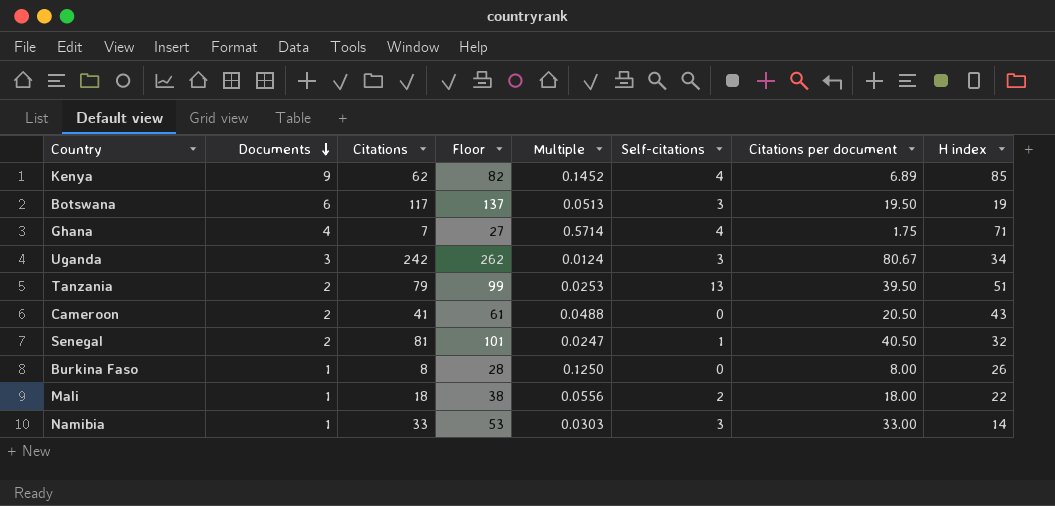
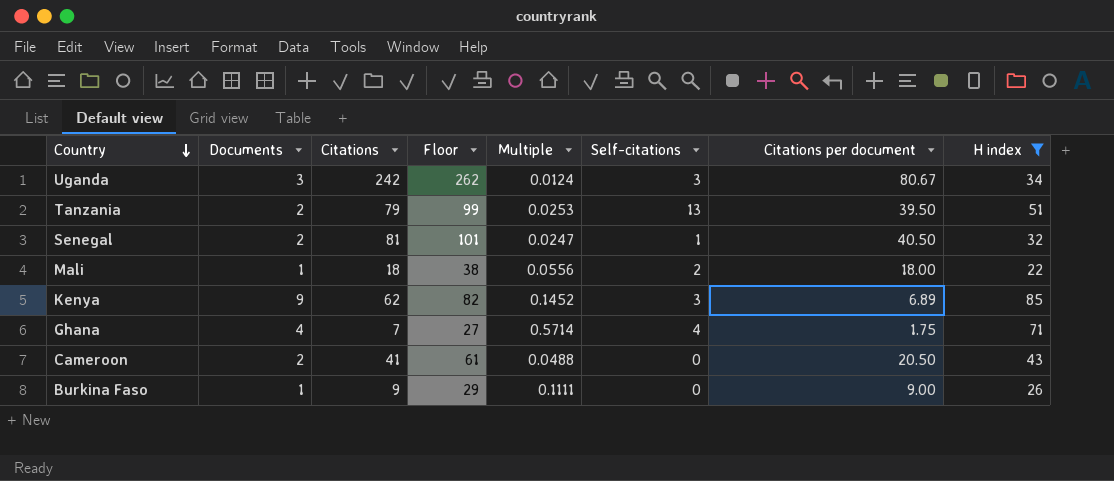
filter: none -> H index >= 22
row order: Documents descending -> Country descending
Kenya | Self-citations: 4 -> 3
Burkina Faso | Citations: 8 -> 9
Burkina Faso | Floor: 28 -> 29
Burkina Faso | Multiple: 0.1250 -> 0.1111
Burkina Faso | Citations per document: 8.00 -> 9.00

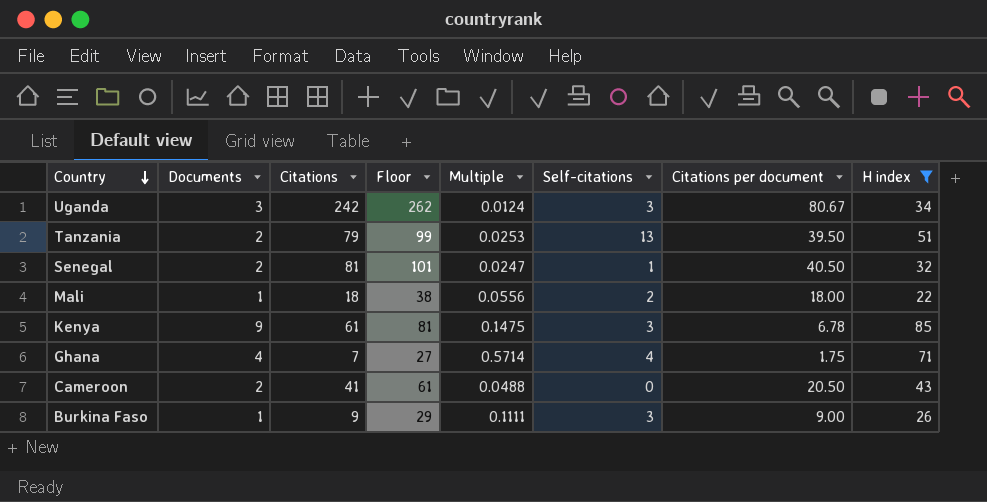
Kenya | Citations: 62 -> 61
Kenya | Floor: 82 -> 81
Kenya | Multiple: 0.1452 -> 0.1475
Kenya | Citations per document: 6.89 -> 6.78
Burkina Faso | Self-citations: 0 -> 3

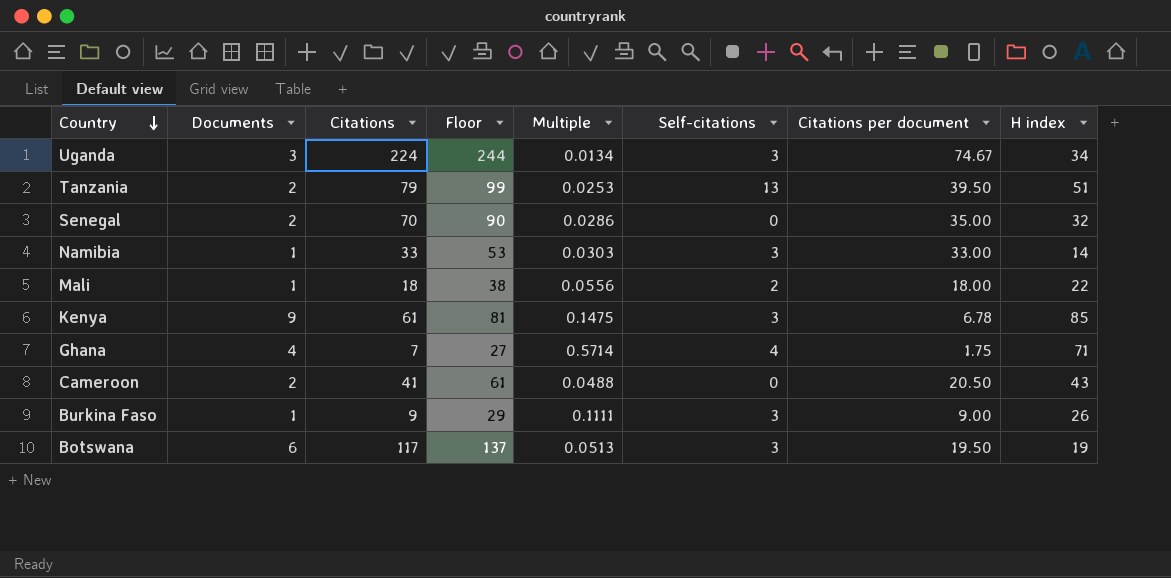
filter: H index >= 22 -> none
Uganda | Citations: 242 -> 224
Uganda | Floor: 262 -> 244
Uganda | Multiple: 0.0124 -> 0.0134
Uganda | Citations per document: 80.67 -> 74.67
Senegal | Citations: 81 -> 70
Senegal | Floor: 101 -> 90
Senegal | Multiple: 0.0247 -> 0.0286
Senegal | Self-citations: 1 -> 0
Senegal | Citations per document: 40.50 -> 35.00

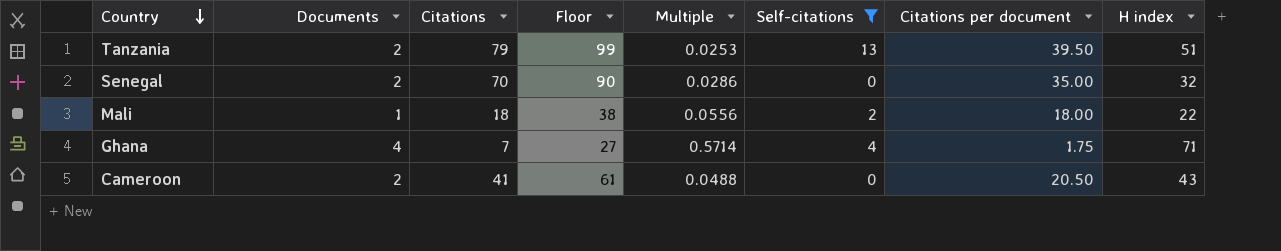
filter: none -> Self-citations != 3

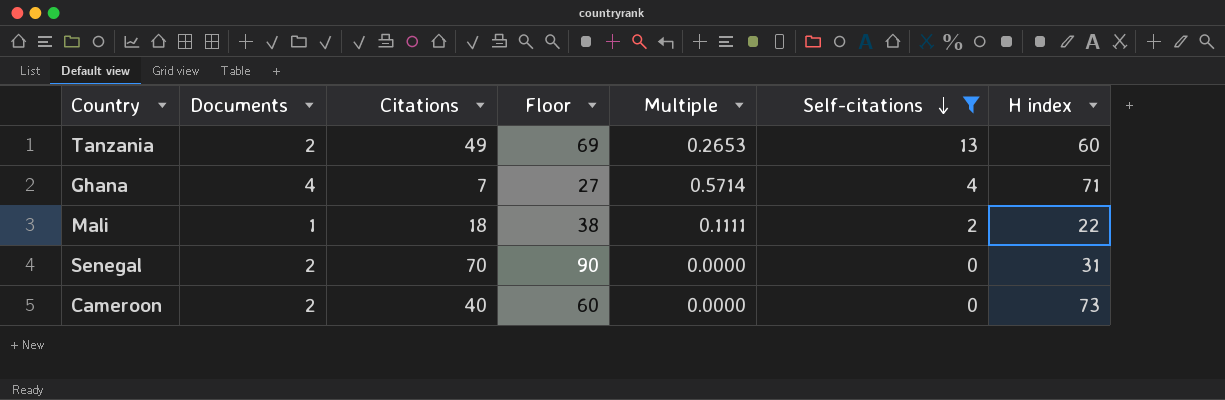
row order: Country descending -> Self-citations descending
column Citations per document | formula: [Citations] / [Documents] -> none
column Multiple | formula: [Documents] / [Citations] -> [Self-citations] / [Citations]
Tanzania | Citations: 79 -> 49
Tanzania | Floor: 99 -> 69
Tanzania | H index: 51 -> 60
Senegal | H index: 32 -> 31
Cameroon | Citations: 41 -> 40
Cameroon | Floor: 61 -> 60
Cameroon | H index: 43 -> 73

